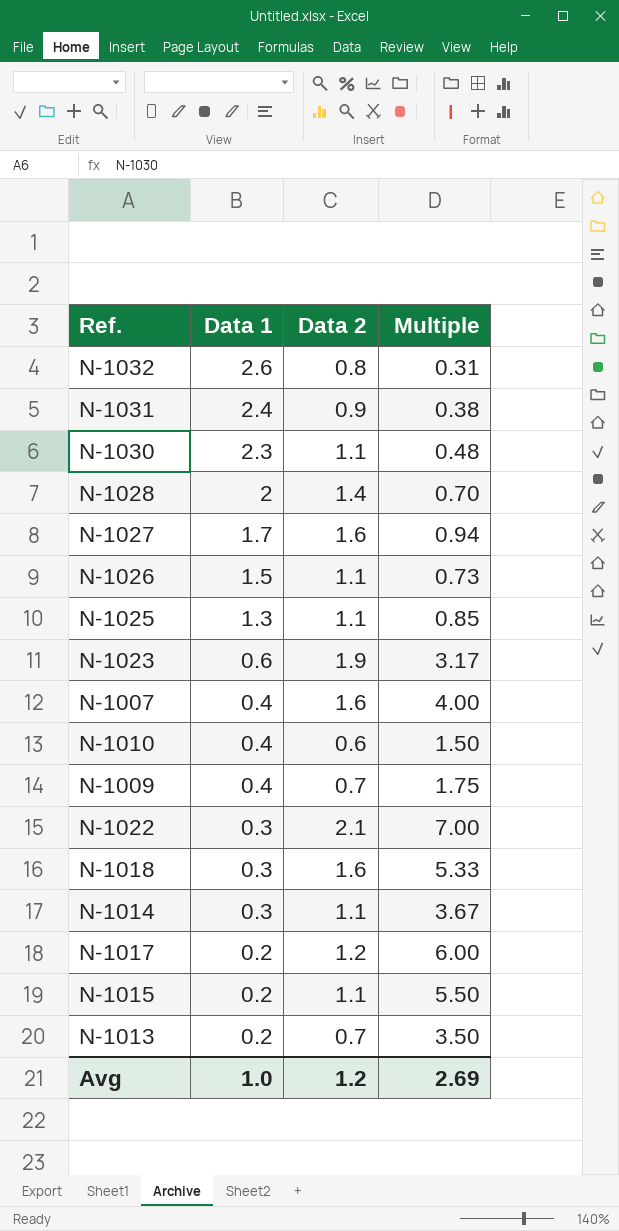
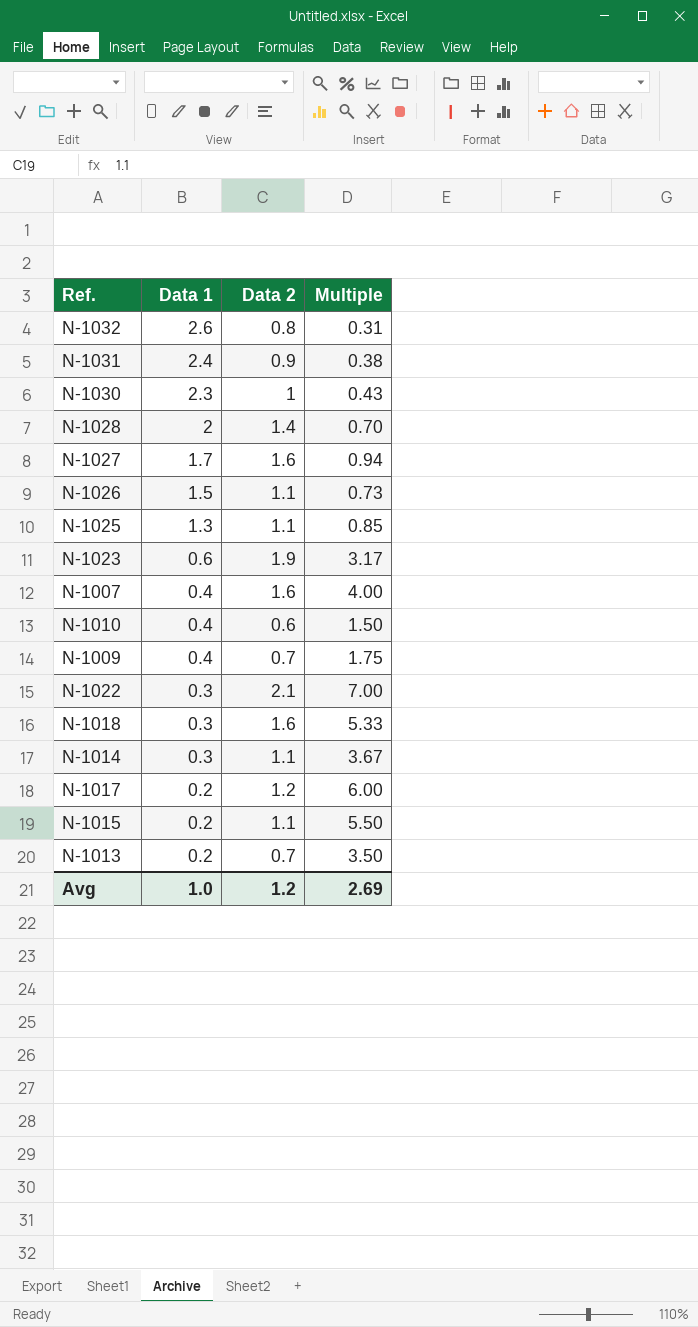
N-1030 | Data 2: 1.1 -> 1
N-1030 | Multiple: 0.48 -> 0.43

